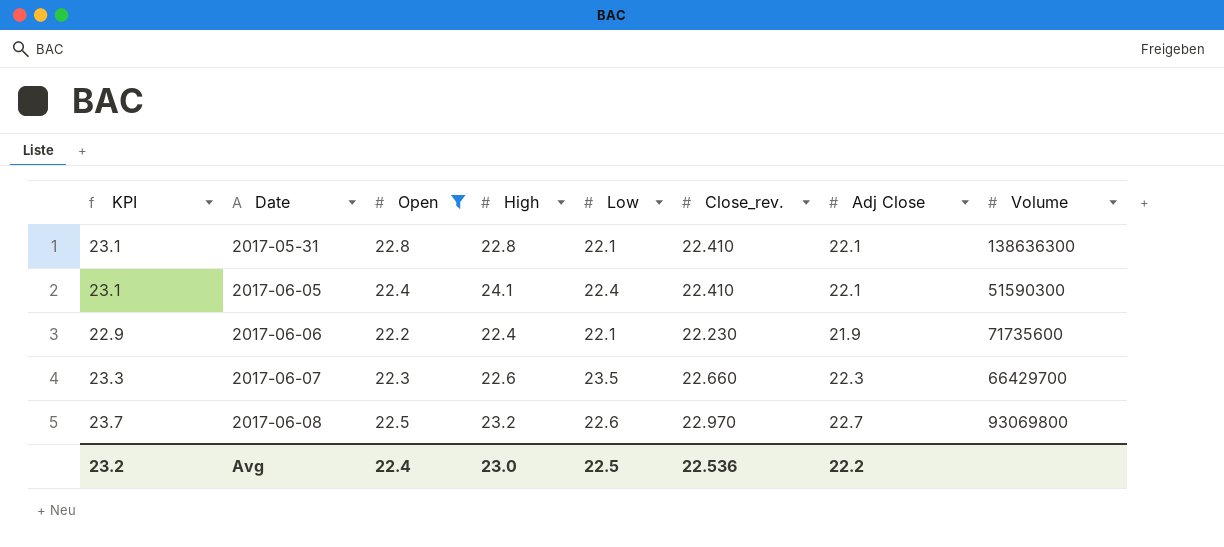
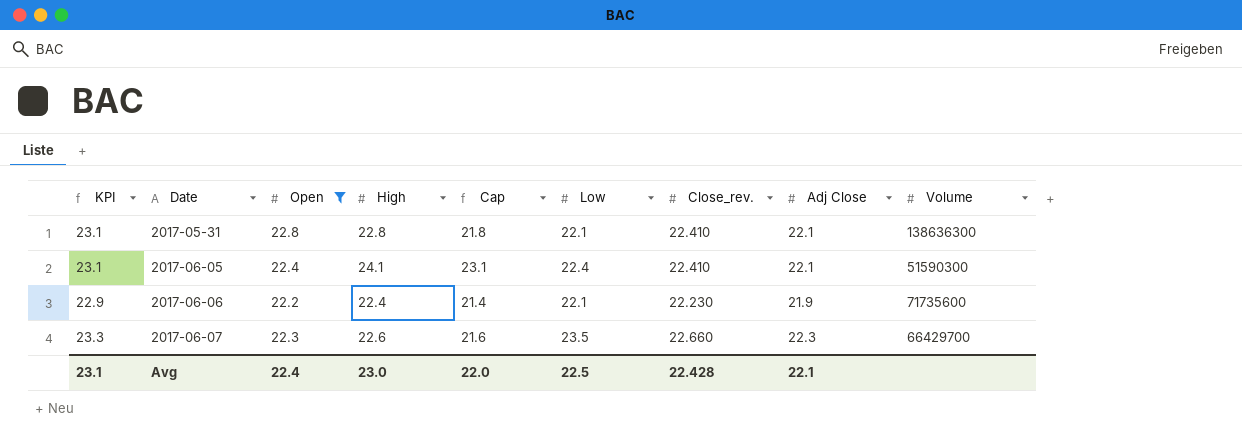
column Cap | formula: none -> [High] - 1
row 2017-06-08: 23.7 | 22.5 | 23.2 | 22.6 | 22.970 | 22.7 | 93069800 -> none
Avg | KPI: 23.2 -> 23.1
Avg | Close_rev.: 22.536 -> 22.428
Avg | Adj Close: 22.2 -> 22.1

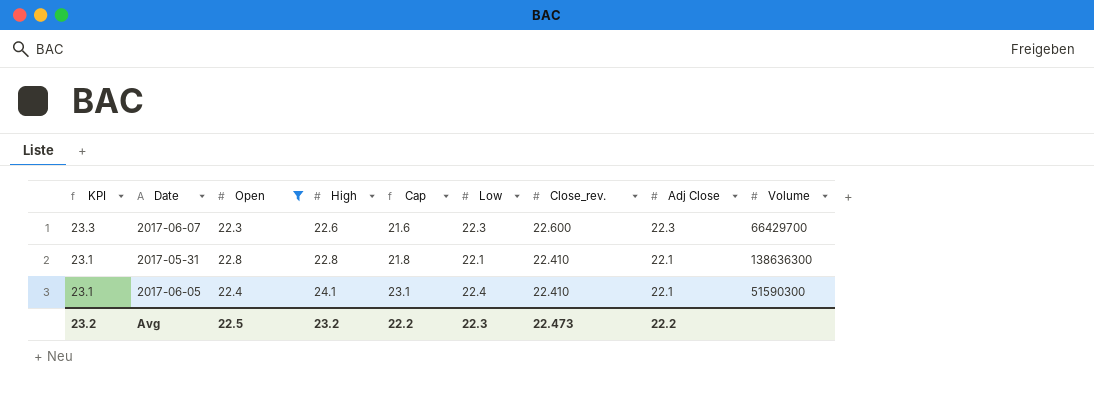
row order: Date ascending -> KPI descending
row 2017-06-06: 22.9 | 22.2 | 22.4 | 21.4 | 22.1 | 22.230 | 21.9 | 71735600 -> none
2017-06-07 | Low: 23.5 -> 22.3
2017-06-07 | Close_rev.: 22.660 -> 22.600
Avg | KPI: 23.1 -> 23.2
Avg | Open: 22.4 -> 22.5
Avg | High: 23.0 -> 23.2
Avg | Cap: 22.0 -> 22.2
Avg | Low: 22.5 -> 22.3
Avg | Close_rev.: 22.428 -> 22.473
Avg | Adj Close: 22.1 -> 22.2

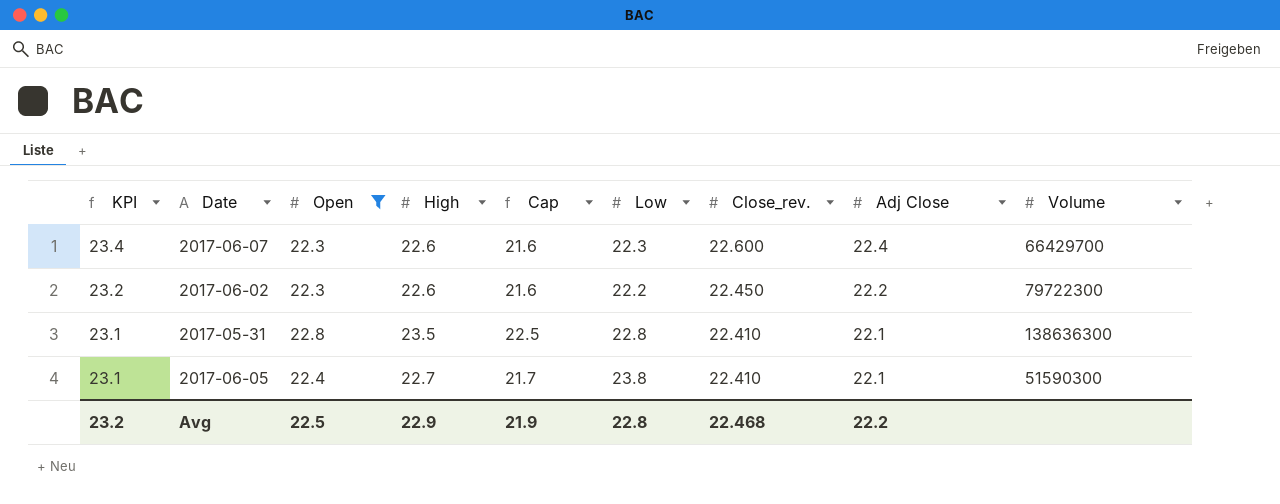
2017-06-07 | KPI: 23.3 -> 23.4
2017-06-07 | Adj Close: 22.3 -> 22.4
row 2017-06-02: none -> 23.2 | 22.3 | 22.6 | 21.6 | 22.2 | 22.450 | 22.2 | 79722300
2017-05-31 | High: 22.8 -> 23.5
2017-05-31 | Cap: 21.8 -> 22.5
2017-05-31 | Low: 22.1 -> 22.8
2017-06-05 | High: 24.1 -> 22.7
2017-06-05 | Cap: 23.1 -> 21.7
2017-06-05 | Low: 22.4 -> 23.8
Avg | High: 23.2 -> 22.9
Avg | Cap: 22.2 -> 21.9
Avg | Low: 22.3 -> 22.8
Avg | Close_rev.: 22.473 -> 22.468

